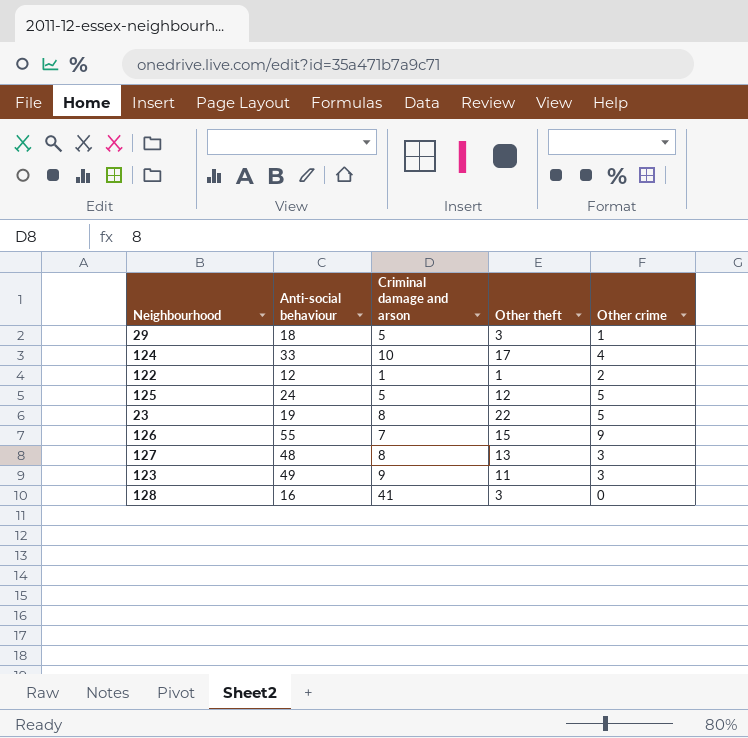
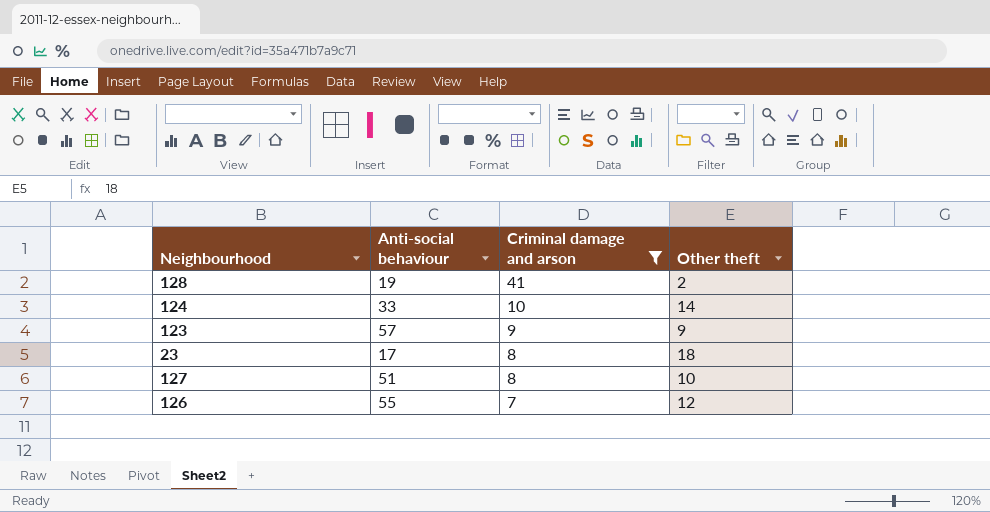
filter: none -> Criminal damage and arson >= 7
row order: none -> Criminal damage and arson descending
column Other crime | position: 5 -> none
128 | Anti-social behaviour: 16 -> 19
128 | Other theft: 3 -> 2
124 | Other theft: 17 -> 14
123 | Anti-social behaviour: 49 -> 57
123 | Other theft: 11 -> 9
23 | Anti-social behaviour: 19 -> 17
23 | Other theft: 22 -> 18
127 | Anti-social behaviour: 48 -> 51
127 | Other theft: 13 -> 10
126 | Other theft: 15 -> 12

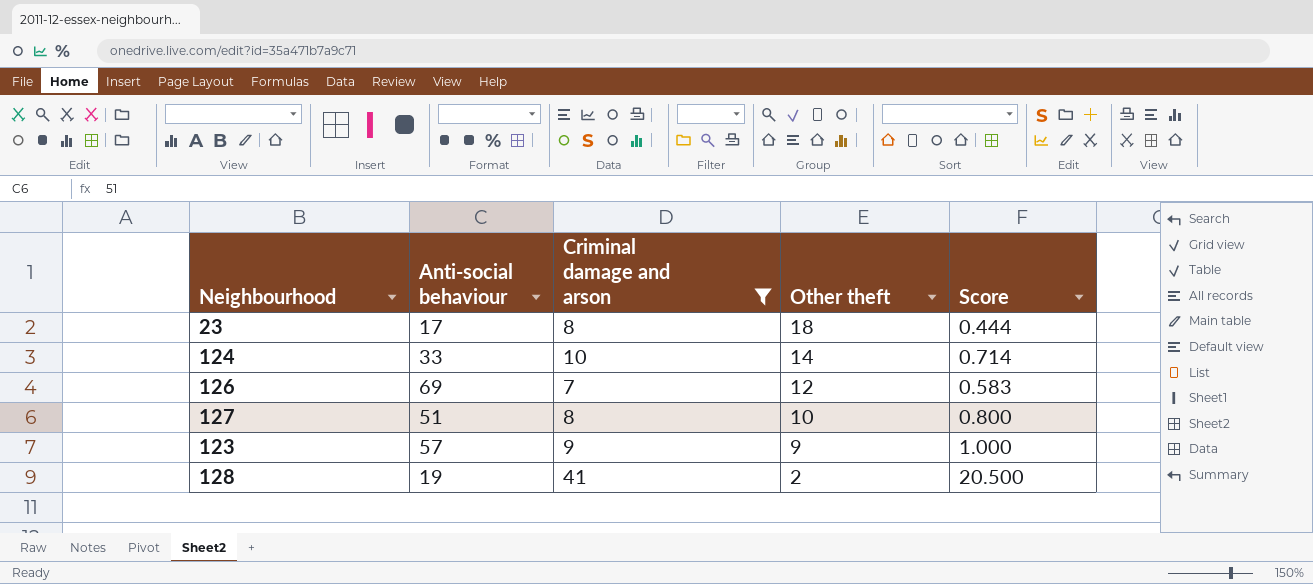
row order: Criminal damage and arson descending -> Other theft descending
column Score | formula: none -> [Criminal damage and arson] / [Other theft]
126 | Anti-social behaviour: 55 -> 69

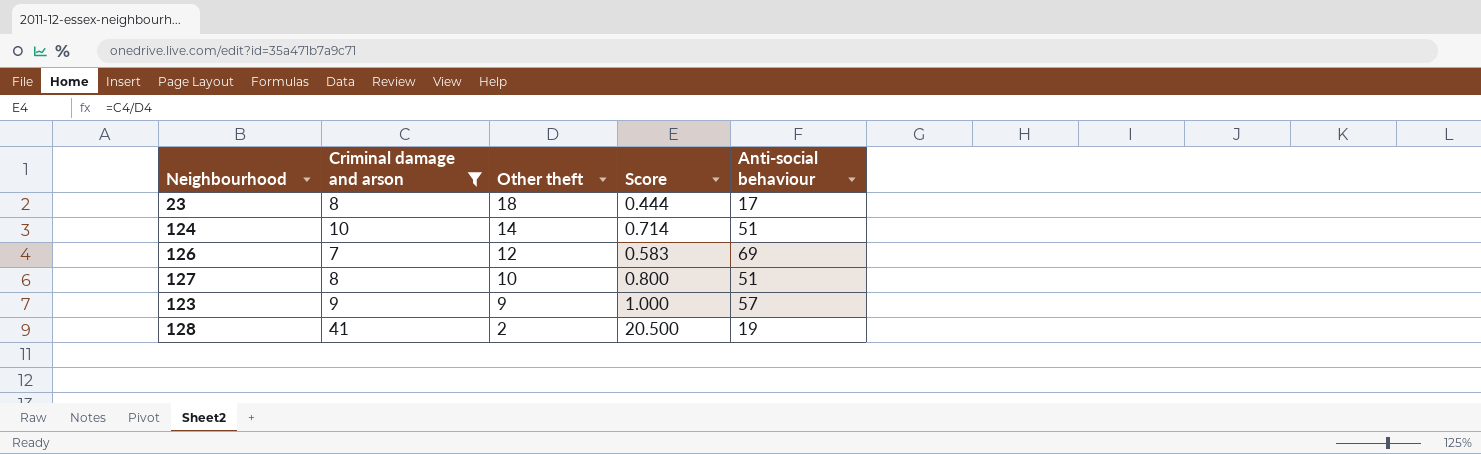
column Anti-social behaviour | position: 2 -> 5
124 | Anti-social behaviour: 33 -> 51

